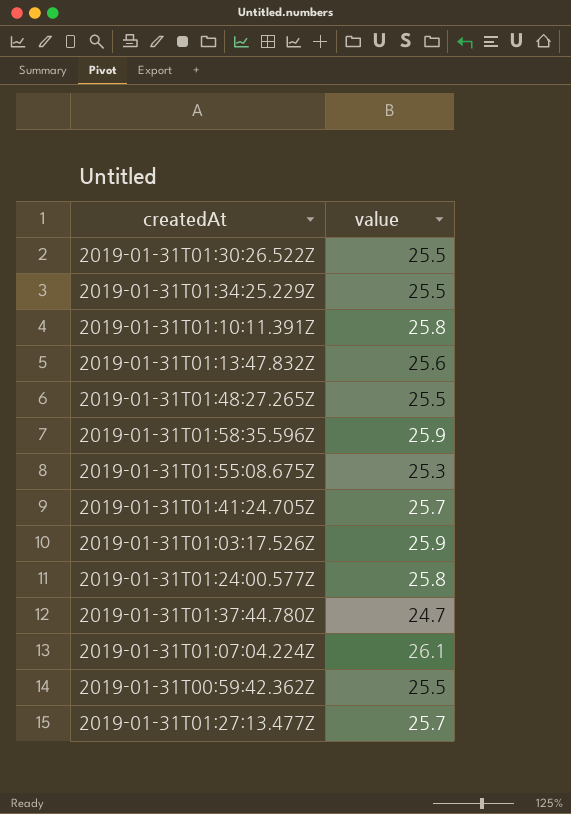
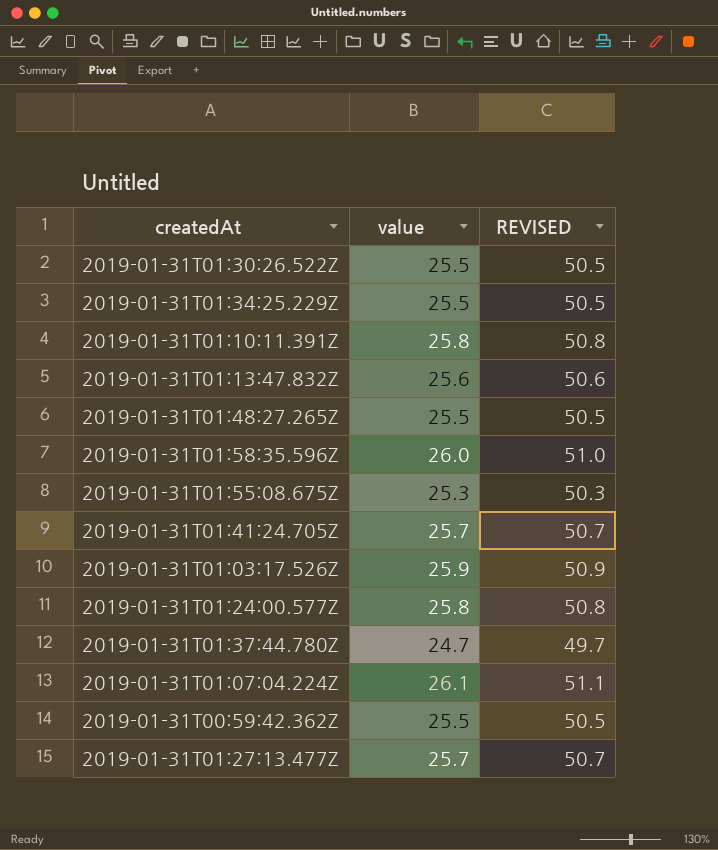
column REVISED | formula: none -> [value] + 25
2019-01-31T01:58:35.596Z | value: 25.9 -> 26.0

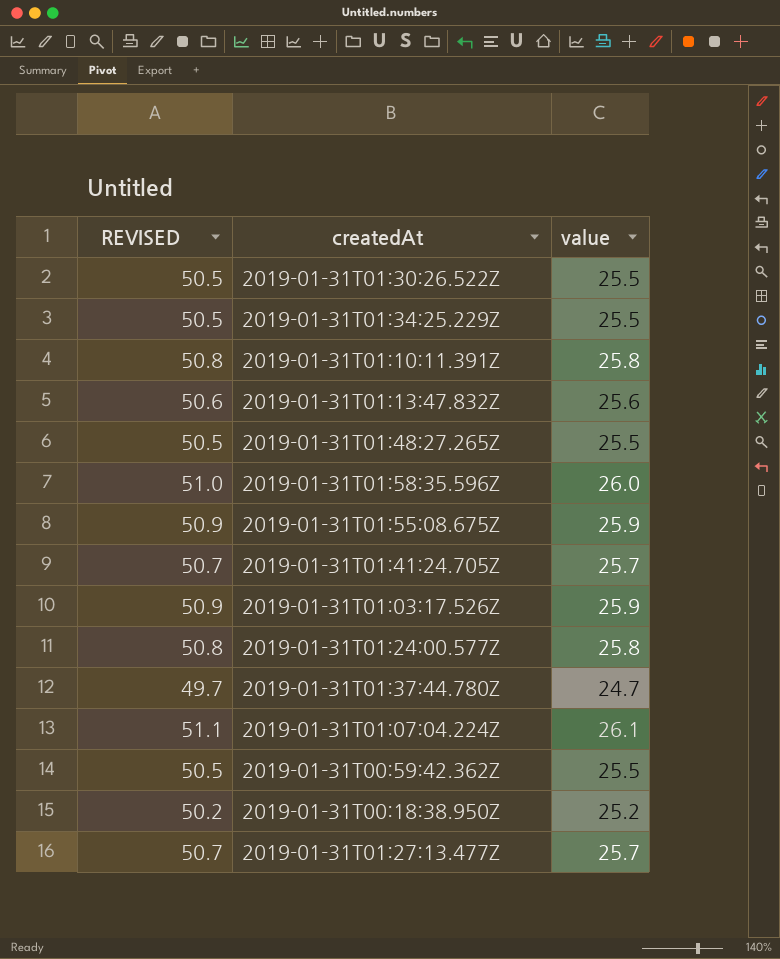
column REVISED | position: 3 -> 1
2019-01-31T01:55:08.675Z | REVISED: 50.3 -> 50.9
2019-01-31T01:55:08.675Z | value: 25.3 -> 25.9
row 2019-01-31T00:18:38.950Z: none -> 50.2 | 25.2

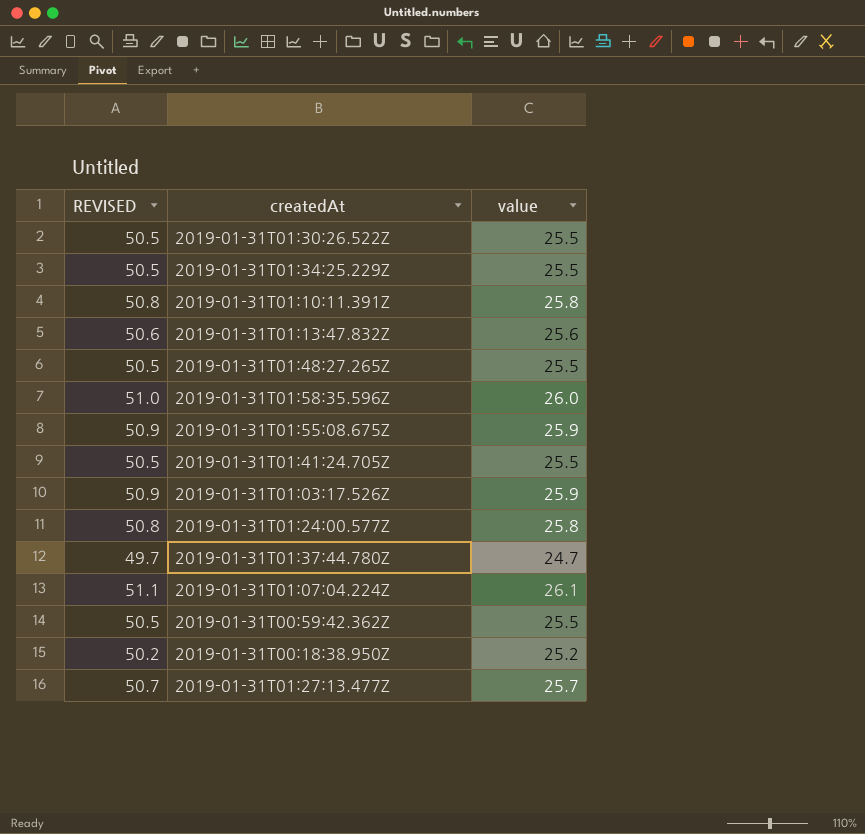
2019-01-31T01:41:24.705Z | REVISED: 50.7 -> 50.5
2019-01-31T01:41:24.705Z | value: 25.7 -> 25.5

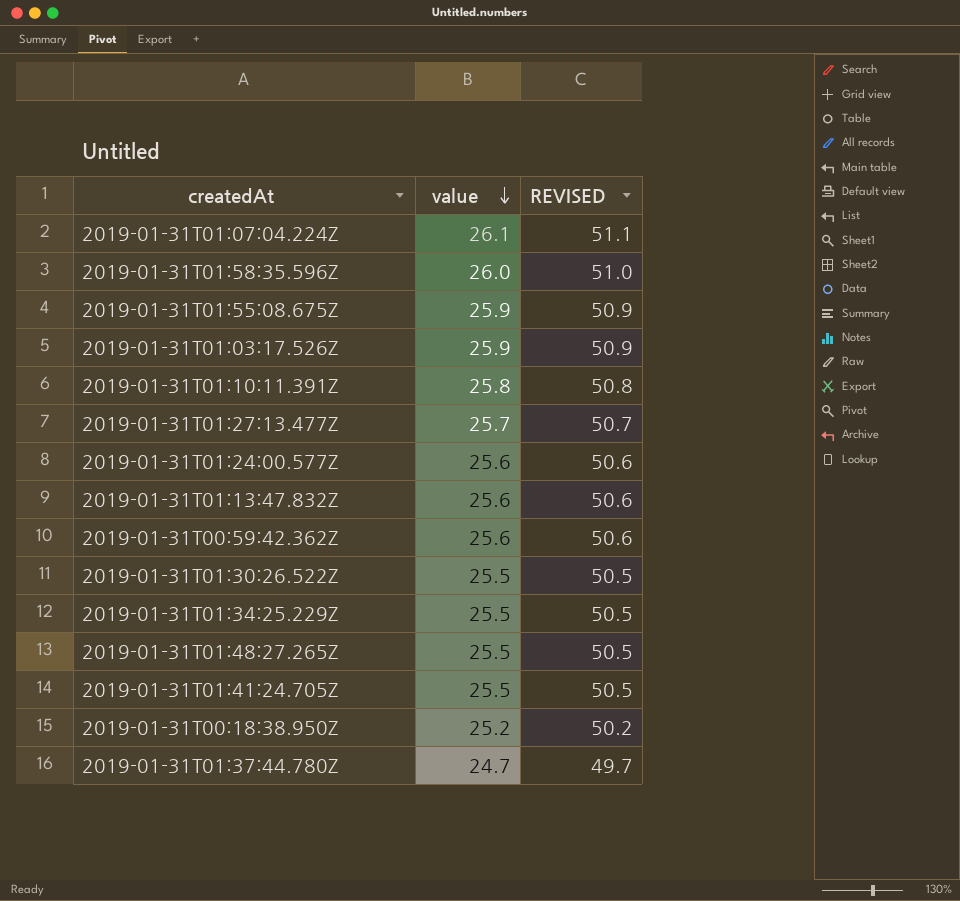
row order: none -> value descending
column REVISED | position: 1 -> 3
2019-01-31T01:24:00.577Z | value: 25.8 -> 25.6
2019-01-31T01:24:00.577Z | REVISED: 50.8 -> 50.6
2019-01-31T00:59:42.362Z | value: 25.5 -> 25.6
2019-01-31T00:59:42.362Z | REVISED: 50.5 -> 50.6

